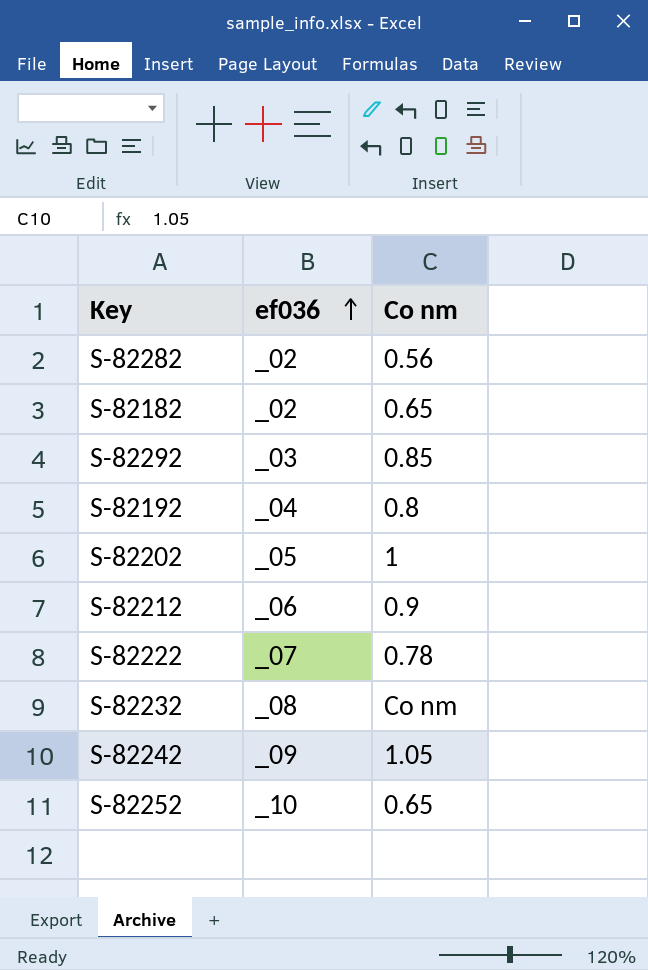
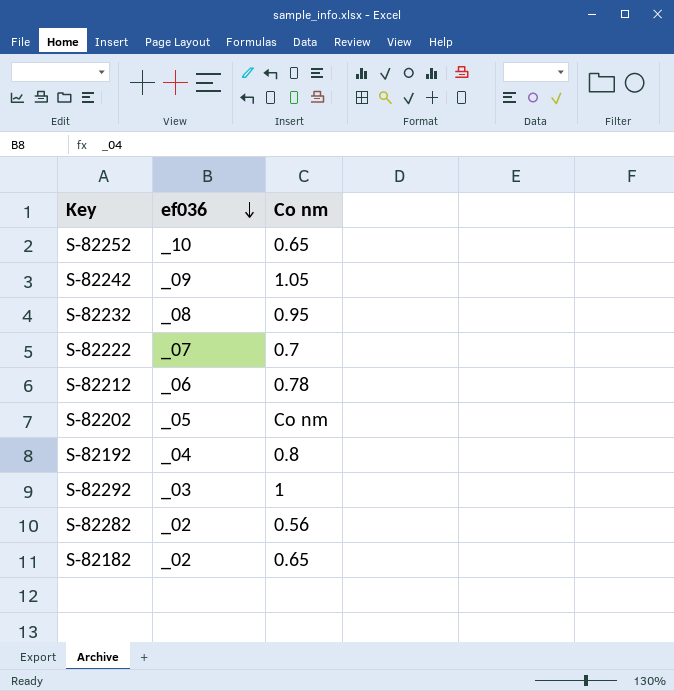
row order: ef036 ascending -> ef036 descending
S-82232 | Co nm: Co nm -> 0.95
S-82222 | Co nm: 0.78 -> 0.7
S-82212 | Co nm: 0.9 -> 0.78
S-82202 | Co nm: 1 -> Co nm
S-82292 | Co nm: 0.85 -> 1

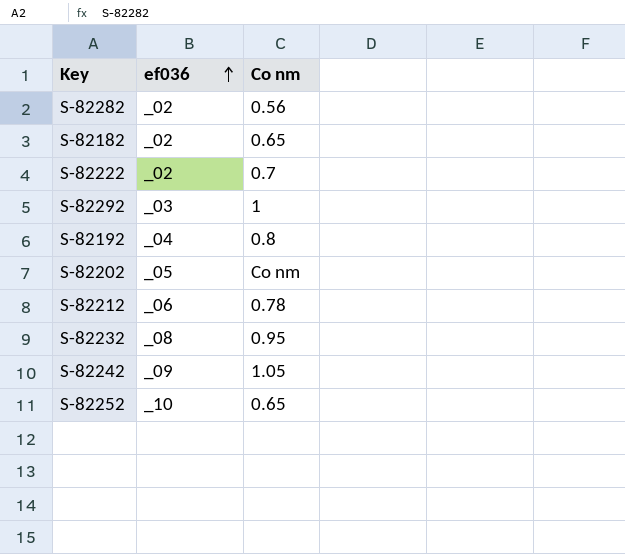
row order: ef036 descending -> ef036 ascending
S-82222 | ef036: _07 -> _02

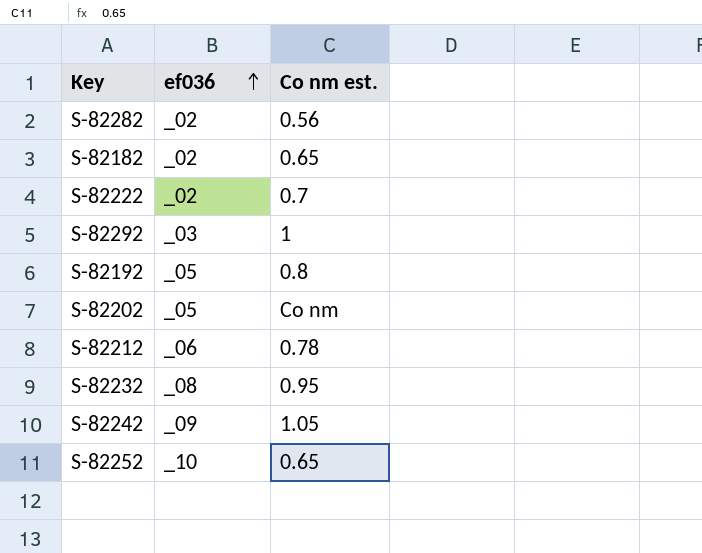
column name: Co nm -> Co nm est.
S-82192 | ef036: _04 -> _05

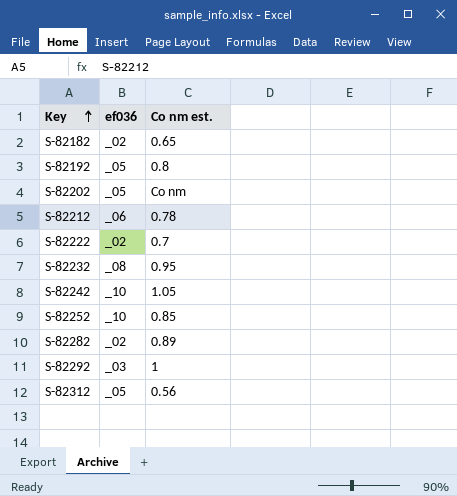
row order: ef036 ascending -> Key ascending
S-82242 | ef036: _09 -> _10
S-82252 | Co nm est.: 0.65 -> 0.85
S-82282 | Co nm est.: 0.56 -> 0.89
row S-82312: none -> _05 | 0.56

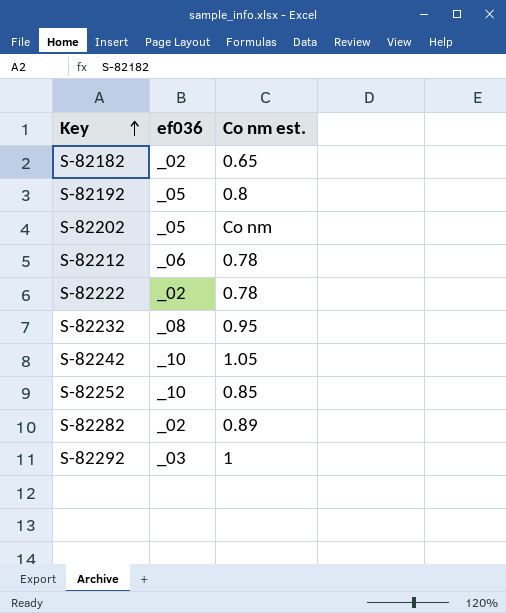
row S-82312: _05 | 0.56 -> none
S-82222 | Co nm est.: 0.7 -> 0.78

